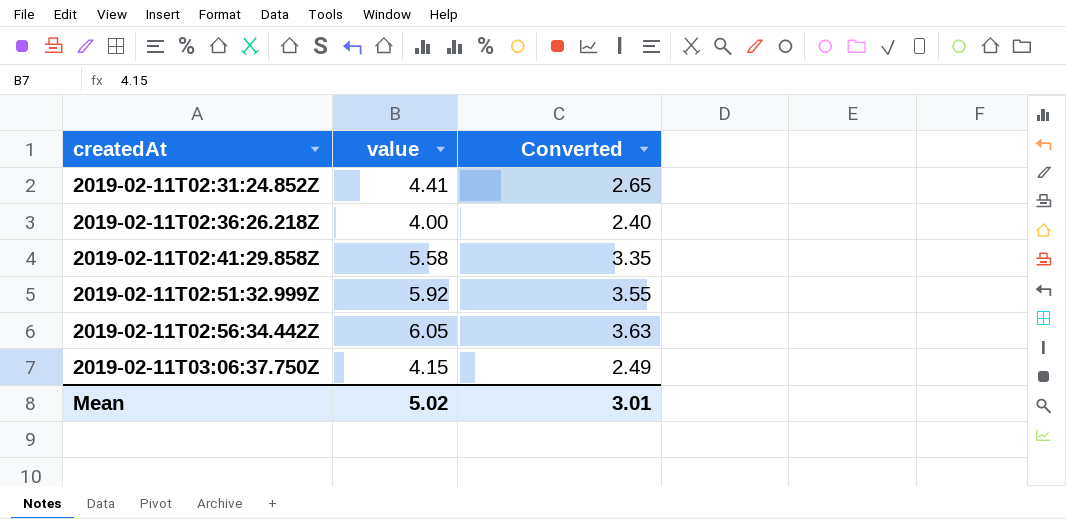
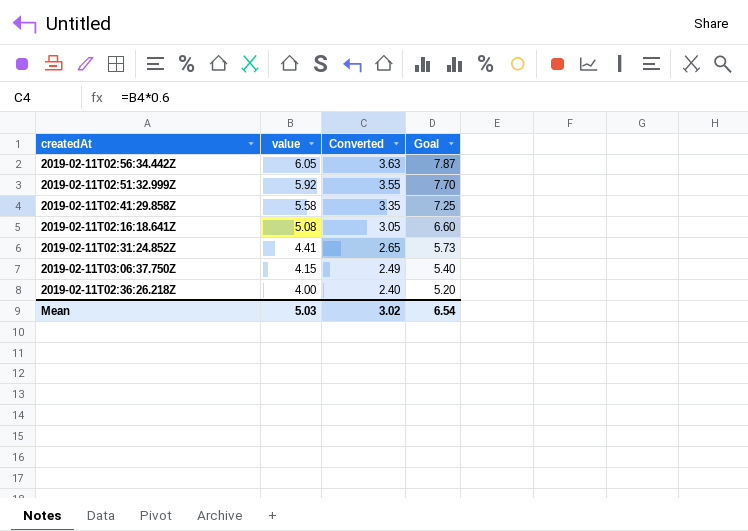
row order: createdAt ascending -> value descending
column Goal | formula: none -> [value] * 1.3
row 2019-02-11T02:16:18.641Z: none -> 5.08 | 3.05 | 6.60
Mean | value: 5.02 -> 5.03
Mean | Converted: 3.01 -> 3.02

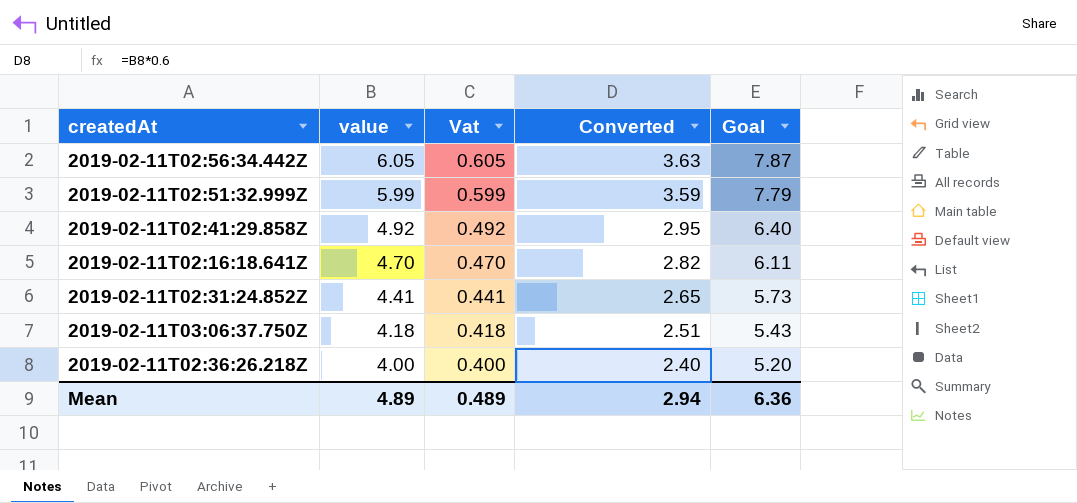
column Vat | formula: none -> [value] * 0.1
2019-02-11T02:51:32.999Z | value: 5.92 -> 5.99
2019-02-11T02:51:32.999Z | Converted: 3.55 -> 3.59
2019-02-11T02:51:32.999Z | Goal: 7.70 -> 7.79
2019-02-11T02:41:29.858Z | value: 5.58 -> 4.92
2019-02-11T02:41:29.858Z | Converted: 3.35 -> 2.95
2019-02-11T02:41:29.858Z | Goal: 7.25 -> 6.40
2019-02-11T02:16:18.641Z | value: 5.08 -> 4.70
2019-02-11T02:16:18.641Z | Converted: 3.05 -> 2.82
2019-02-11T02:16:18.641Z | Goal: 6.60 -> 6.11
2019-02-11T03:06:37.750Z | value: 4.15 -> 4.18
2019-02-11T03:06:37.750Z | Converted: 2.49 -> 2.51
2019-02-11T03:06:37.750Z | Goal: 5.40 -> 5.43
Mean | value: 5.03 -> 4.89
Mean | Converted: 3.02 -> 2.94
Mean | Goal: 6.54 -> 6.36

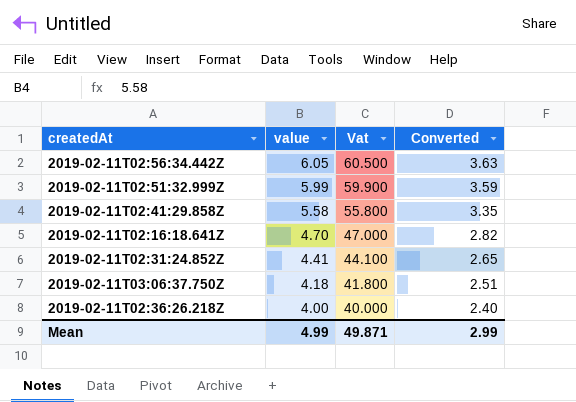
column Goal | formula: [value] * 1.3 -> none
column Vat | formula: [value] * 0.1 -> [value] * 10
2019-02-11T02:41:29.858Z | value: 4.92 -> 5.58
2019-02-11T02:41:29.858Z | Converted: 2.95 -> 3.35
Mean | value: 4.89 -> 4.99
Mean | Vat: 0.489 -> 49.871
Mean | Converted: 2.94 -> 2.99

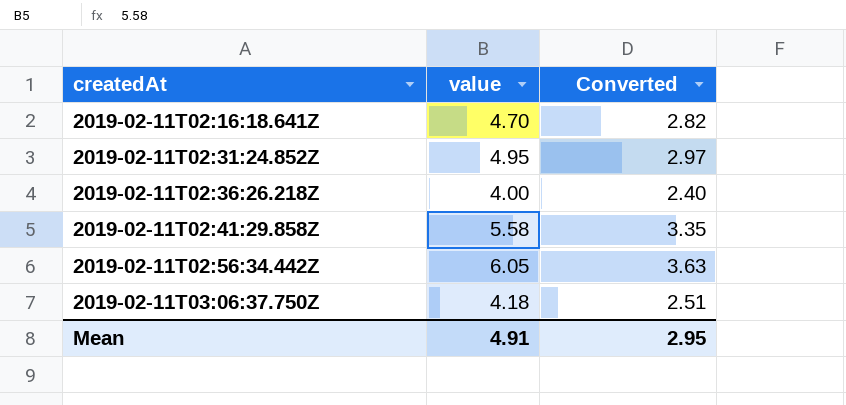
row order: value descending -> createdAt ascending
column Vat | formula: [value] * 10 -> none
row 2019-02-11T02:51:32.999Z: 5.99 | 59.900 | 3.59 -> none
2019-02-11T02:31:24.852Z | value: 4.41 -> 4.95
2019-02-11T02:31:24.852Z | Converted: 2.65 -> 2.97
Mean | value: 4.99 -> 4.91
Mean | Converted: 2.99 -> 2.95

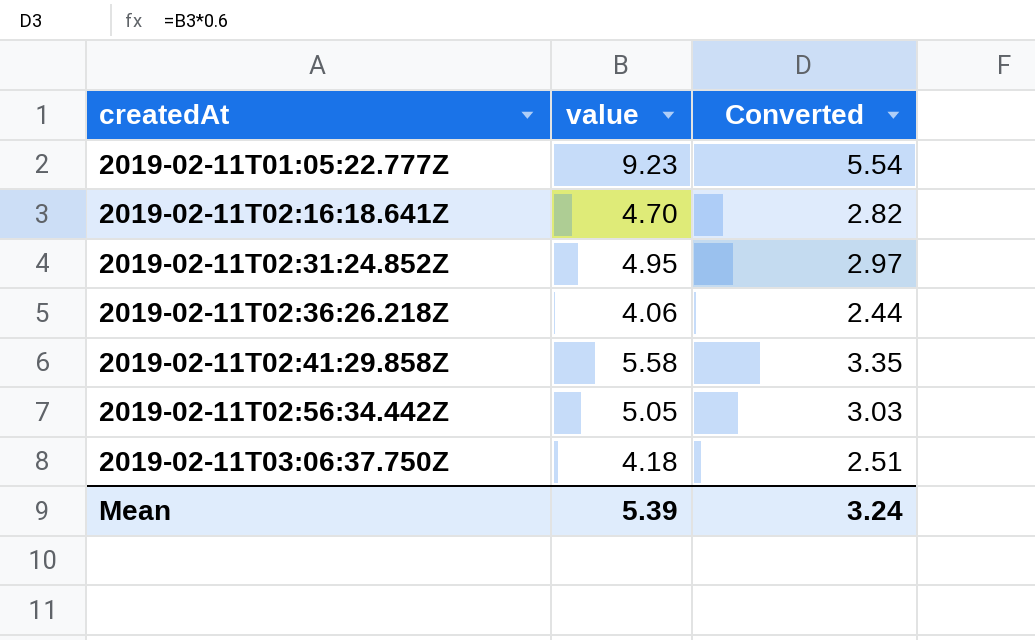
row 2019-02-11T01:05:22.777Z: none -> 9.23 | 5.54
2019-02-11T02:36:26.218Z | value: 4.00 -> 4.06
2019-02-11T02:36:26.218Z | Converted: 2.40 -> 2.44
2019-02-11T02:56:34.442Z | value: 6.05 -> 5.05
2019-02-11T02:56:34.442Z | Converted: 3.63 -> 3.03
Mean | value: 4.91 -> 5.39
Mean | Converted: 2.95 -> 3.24

